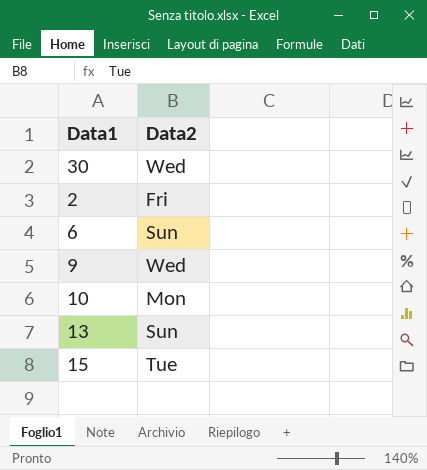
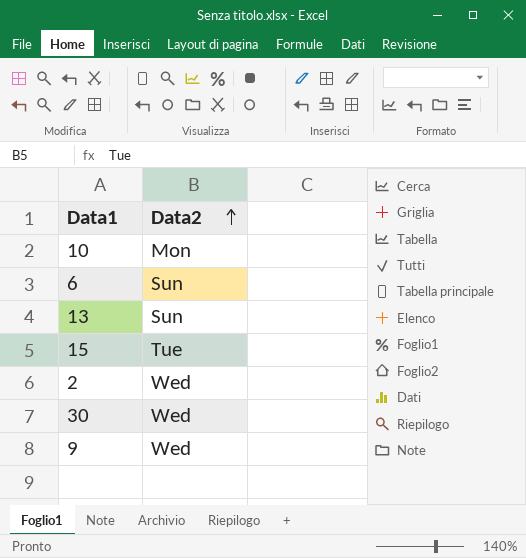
row order: none -> Data2 ascending
2 | Data2: Fri -> Wed

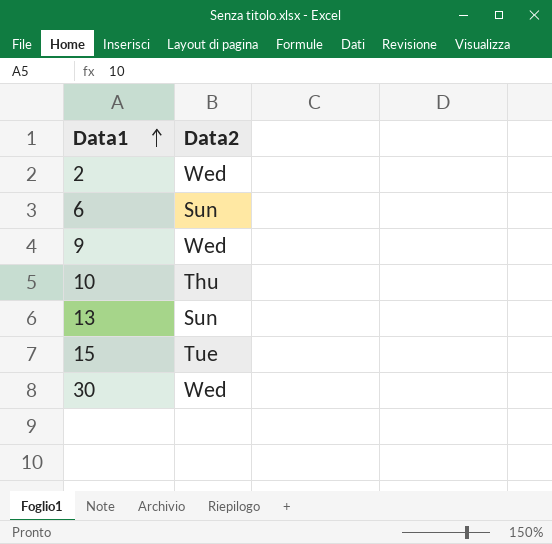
row order: Data2 ascending -> Data1 ascending
10 | Data2: Mon -> Thu

